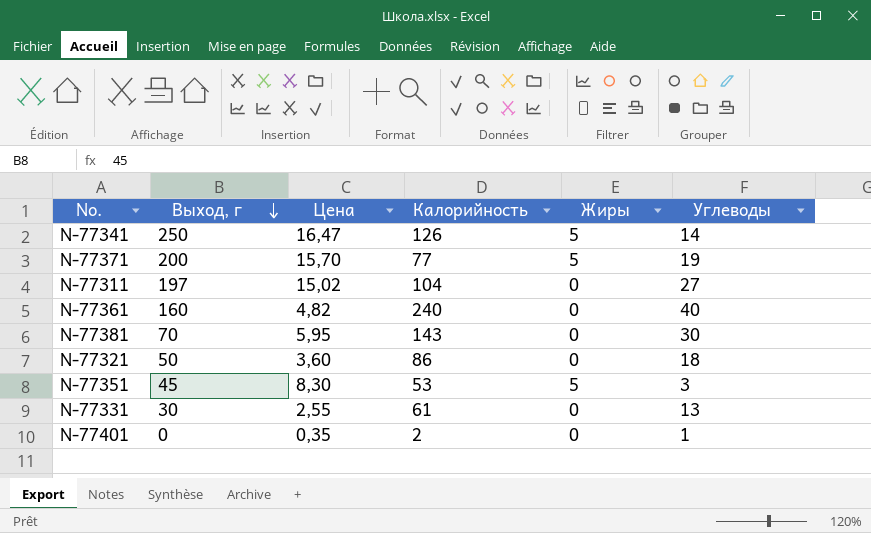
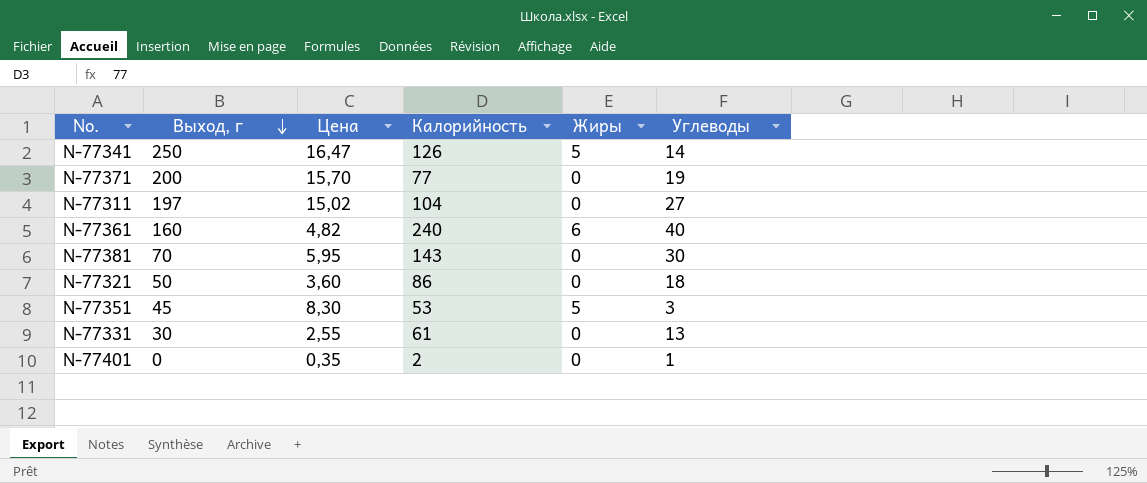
N-77371 | Жиры: 5 -> 0
N-77361 | Жиры: 0 -> 6

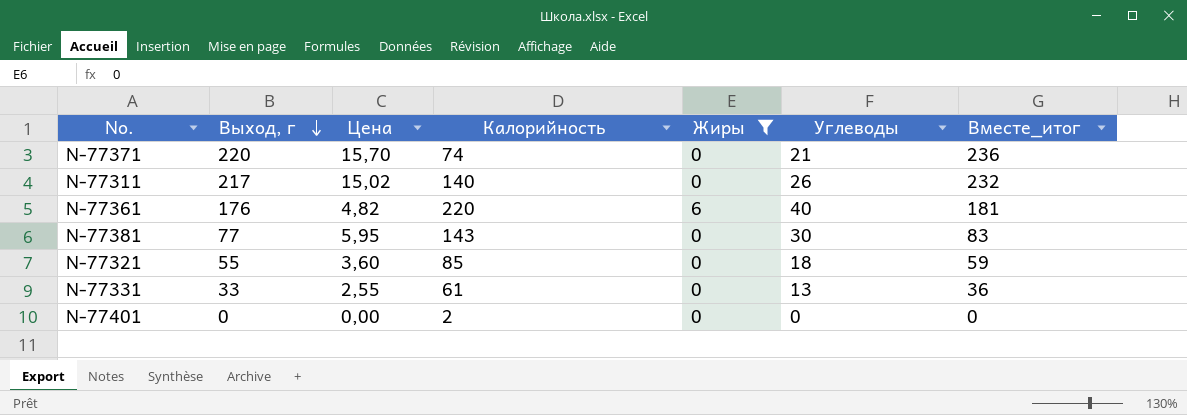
filter: none -> Жиры != 5
column Вместе_итог | formula: none -> [Выход, г] + [Цена]
N-77371 | Выход, г: 200 -> 220
N-77371 | Калорийность: 77 -> 74
N-77371 | Углеводы: 19 -> 21
N-77311 | Выход, г: 197 -> 217
N-77311 | Калорийность: 104 -> 140
N-77311 | Углеводы: 27 -> 26
N-77361 | Выход, г: 160 -> 176
N-77361 | Калорийность: 240 -> 220
N-77381 | Выход, г: 70 -> 77
N-77321 | Выход, г: 50 -> 55
N-77321 | Калорийность: 86 -> 85
N-77331 | Выход, г: 30 -> 33
N-77401 | Цена: 0,35 -> 0,00
N-77401 | Углеводы: 1 -> 0

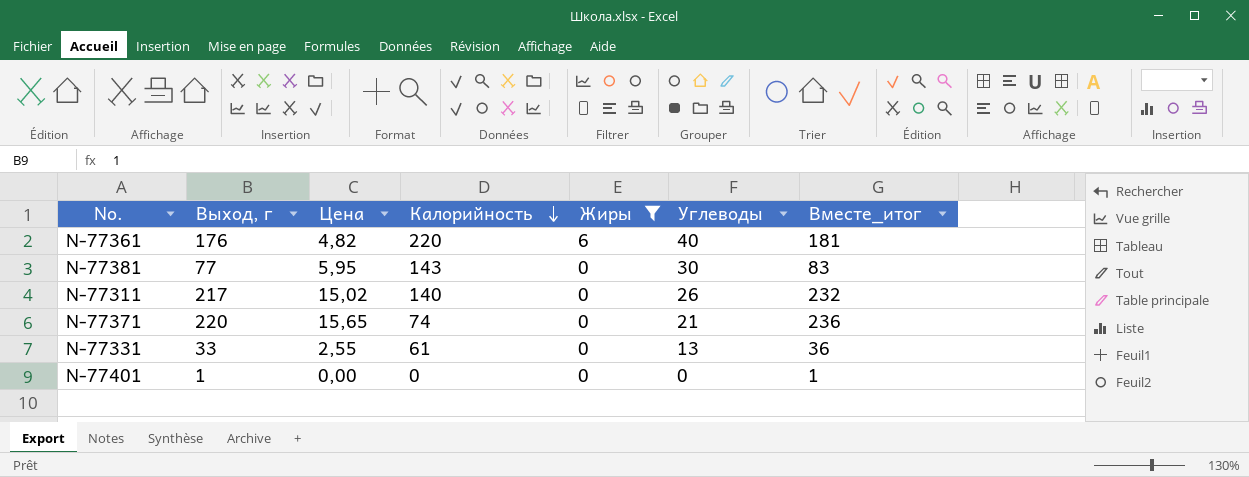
row order: Выход, г descending -> Калорийность descending
row N-77321: 55 | 3,60 | 85 | 0 | 18 | 59 -> none
N-77371 | Цена: 15,70 -> 15,65
N-77401 | Выход, г: 0 -> 1
N-77401 | Калорийность: 2 -> 0
N-77401 | Вместе_итог: 0 -> 1

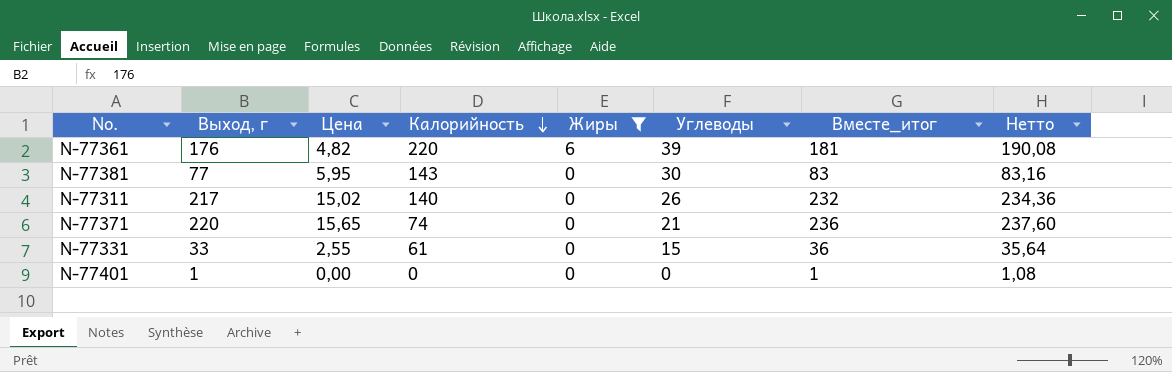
column Нетто | formula: none -> [Выход, г] * 1,08
N-77361 | Углеводы: 40 -> 39
N-77331 | Углеводы: 13 -> 15

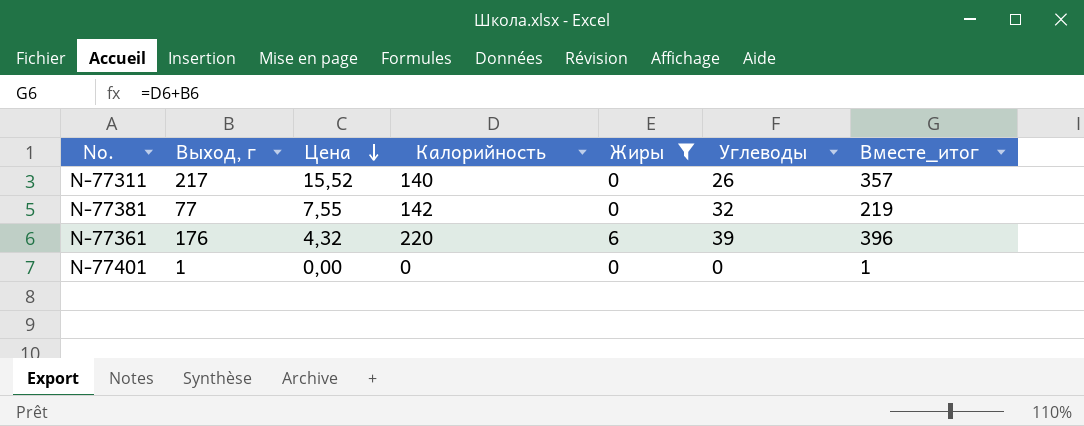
row order: Калорийность descending -> Цена descending
column Нетто | formula: [Выход, г] * 1,08 -> none
column Вместе_итог | formula: [Выход, г] + [Цена] -> [Выход, г] + [Калорийность]
row N-77371: 220 | 15,65 | 74 | 0 | 21 | 236 | 237,60 -> none
row N-77331: 33 | 2,55 | 61 | 0 | 15 | 36 | 35,64 -> none
N-77311 | Цена: 15,02 -> 15,52
N-77381 | Цена: 5,95 -> 7,55
N-77381 | Калорийность: 143 -> 142
N-77381 | Углеводы: 30 -> 32
N-77361 | Цена: 4,82 -> 4,32

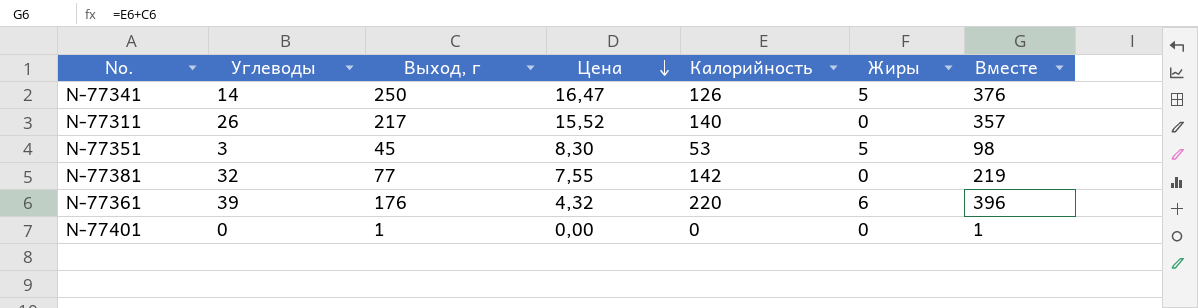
filter: Жиры != 5 -> none
column Углеводы | position: 6 -> 2
column name: Вместе_итог -> Вместе

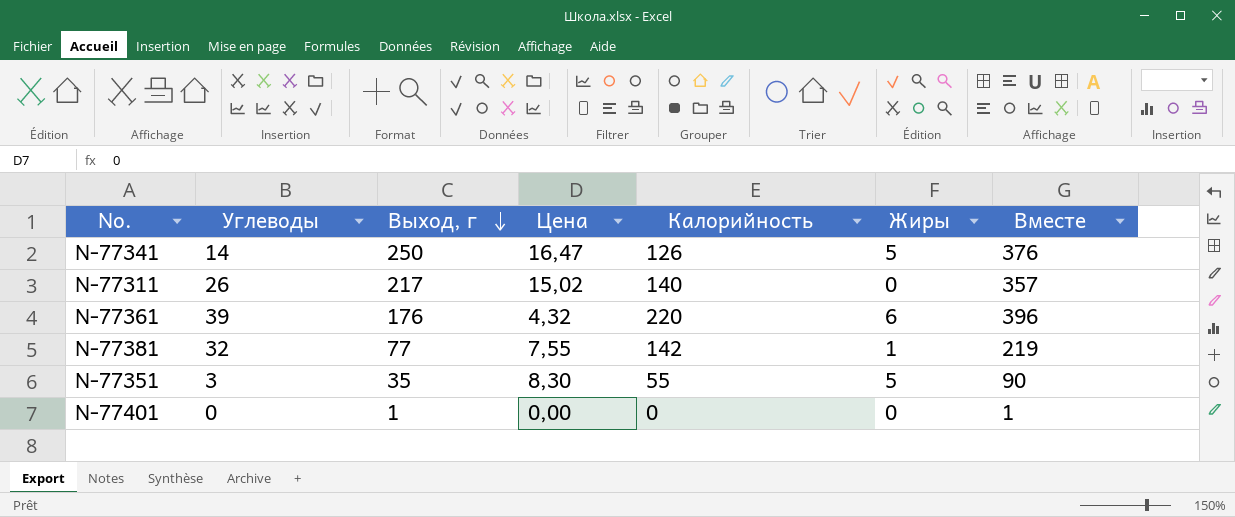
row order: Цена descending -> Выход, г descending
N-77311 | Цена: 15,52 -> 15,02
N-77381 | Жиры: 0 -> 1
N-77351 | Выход, г: 45 -> 35
N-77351 | Калорийность: 53 -> 55
N-77351 | Вместе: 98 -> 90

